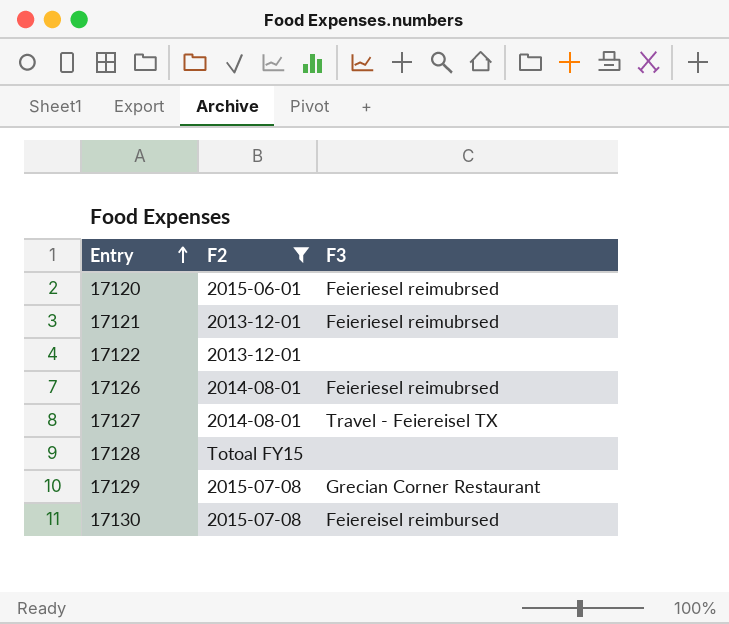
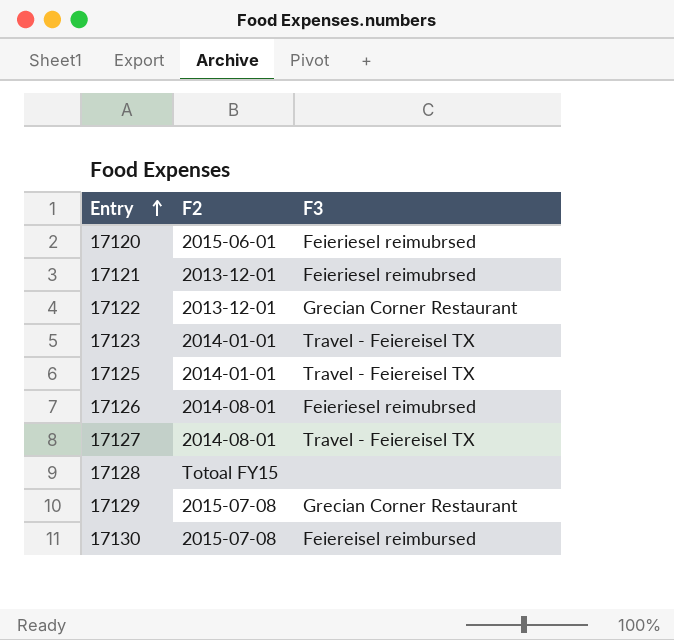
filter: F2 != 2014-01-01 -> none
17122 | F3: none -> Grecian Corner Restaurant

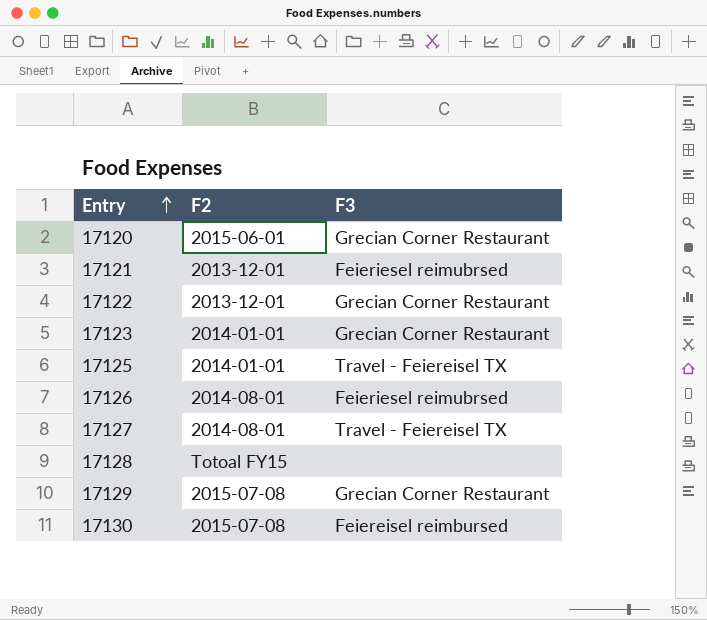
17120 | F3: Feieriesel reimubrsed -> Grecian Corner Restaurant
17123 | F3: Travel - Feiereisel TX -> Grecian Corner Restaurant

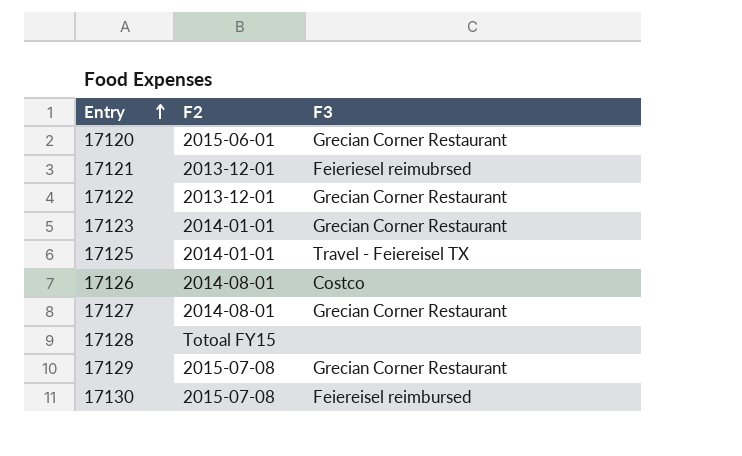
17126 | F3: Feieriesel reimubrsed -> Costco
17127 | F3: Travel - Feiereisel TX -> Grecian Corner Restaurant

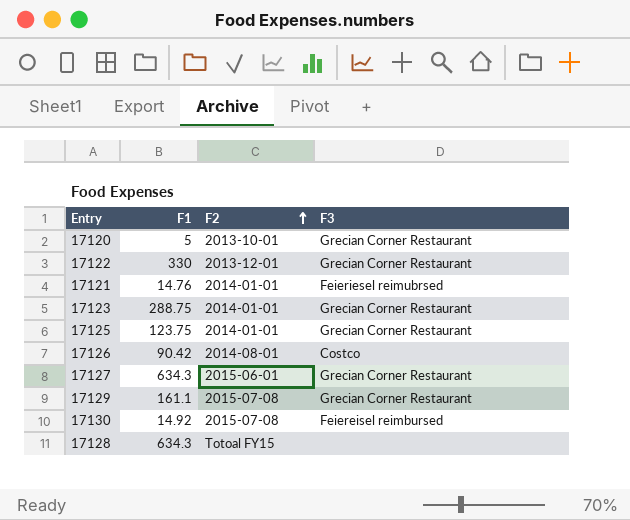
row order: Entry ascending -> F2 ascending
column F1 | position: none -> 2
17120 | F2: 2015-06-01 -> 2013-10-01
17121 | F2: 2013-12-01 -> 2014-01-01
17125 | F3: Travel - Feiereisel TX -> Grecian Corner Restaurant
17127 | F2: 2014-08-01 -> 2015-06-01

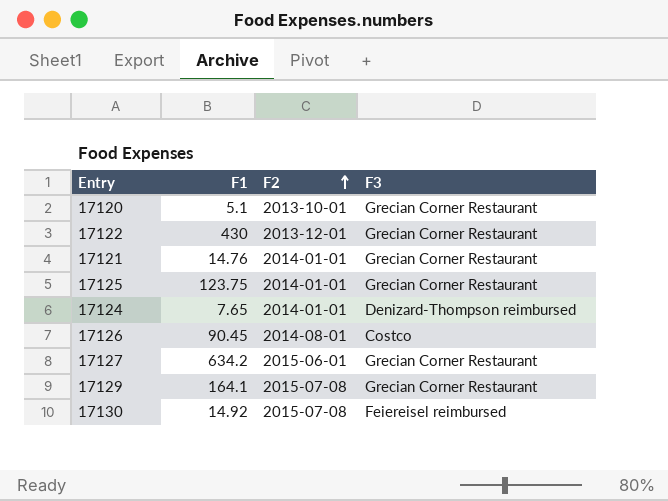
row 17123: 288.75 | 2014-01-01 | Grecian Corner Restaurant -> none
row 17128: 634.3 | Totoal FY15 | none -> none
17120 | F1: 5 -> 5.1
17122 | F1: 330 -> 430
17121 | F3: Feieriesel reimubrsed -> Grecian Corner Restaurant
row 17124: none -> 7.65 | 2014-01-01 | Denizard-Thompson reimbursed
17126 | F1: 90.42 -> 90.45
17127 | F1: 634.3 -> 634.2
17129 | F1: 161.1 -> 164.1

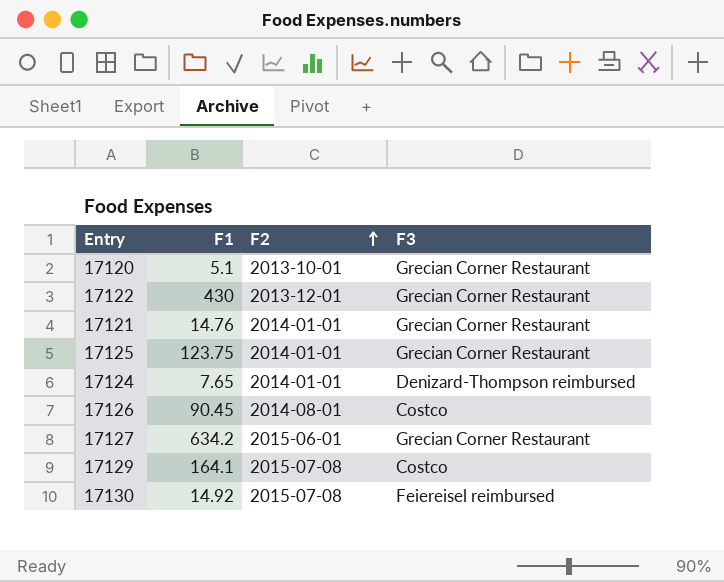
17129 | F3: Grecian Corner Restaurant -> Costco

